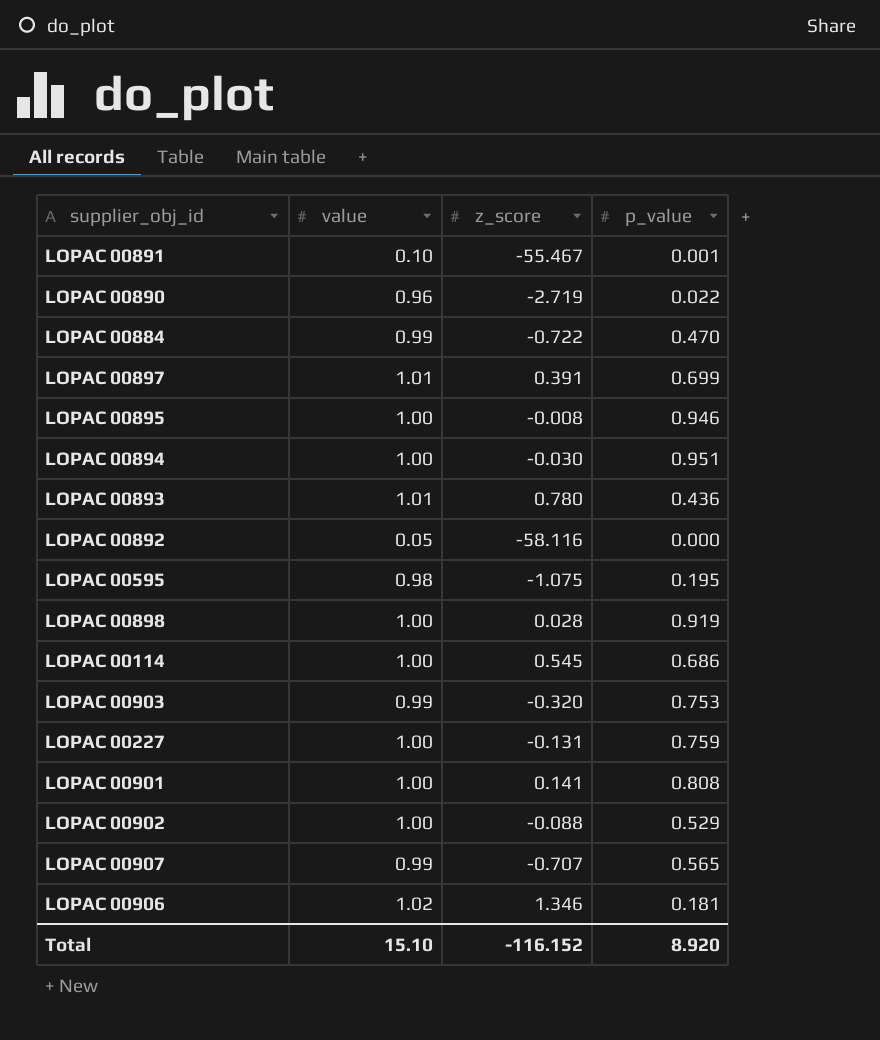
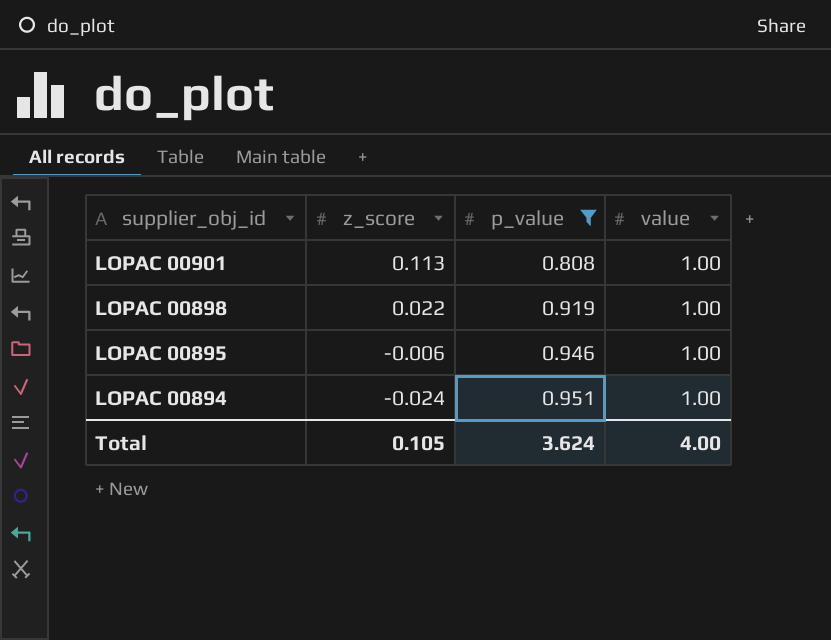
filter: none -> p_value >= 0.808
row order: none -> supplier_obj_id descending
column value | position: 2 -> 4
LOPAC 00901 | z_score: 0.141 -> 0.113
LOPAC 00898 | z_score: 0.028 -> 0.022
LOPAC 00895 | z_score: -0.008 -> -0.006
LOPAC 00894 | z_score: -0.030 -> -0.024
Total | z_score: -116.152 -> 0.105
Total | p_value: 8.920 -> 3.624
Total | value: 15.10 -> 4.00

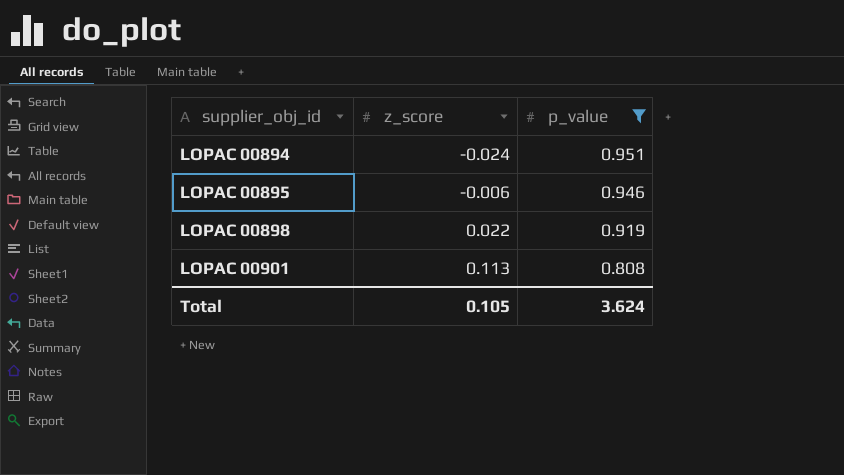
row order: supplier_obj_id descending -> supplier_obj_id ascending
column value | position: 4 -> none

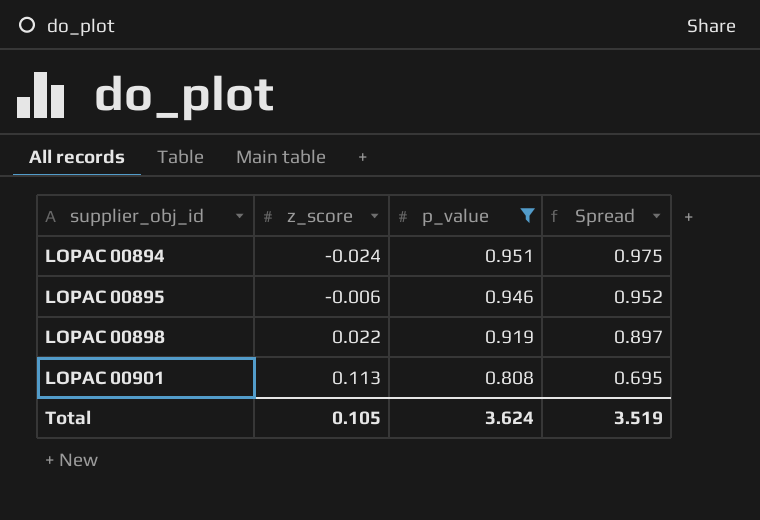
column Spread | formula: none -> [p_value] - [z_score]

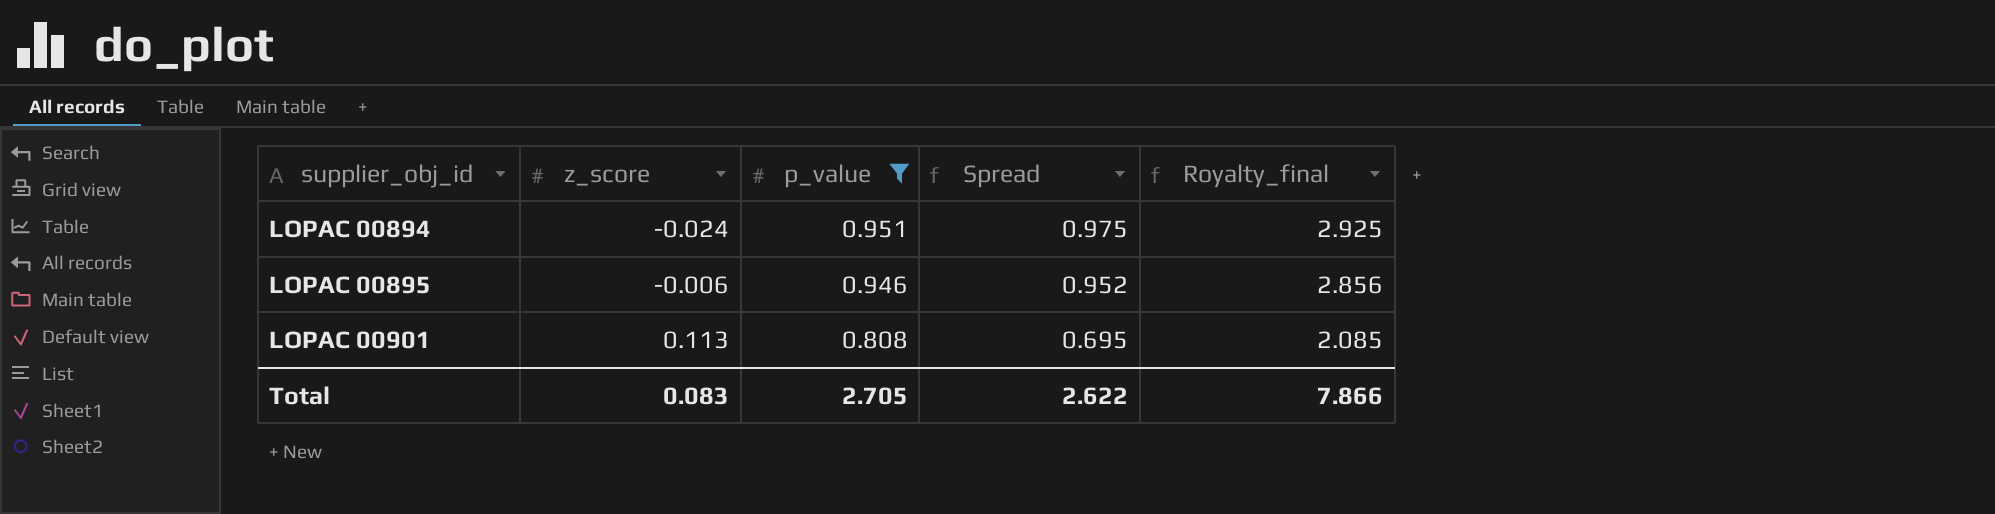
column Royalty_final | formula: none -> [Spread] * 3
row LOPAC 00898: 0.022 | 0.919 | 0.897 -> none
Total | z_score: 0.105 -> 0.083
Total | p_value: 3.624 -> 2.705
Total | Spread: 3.519 -> 2.622

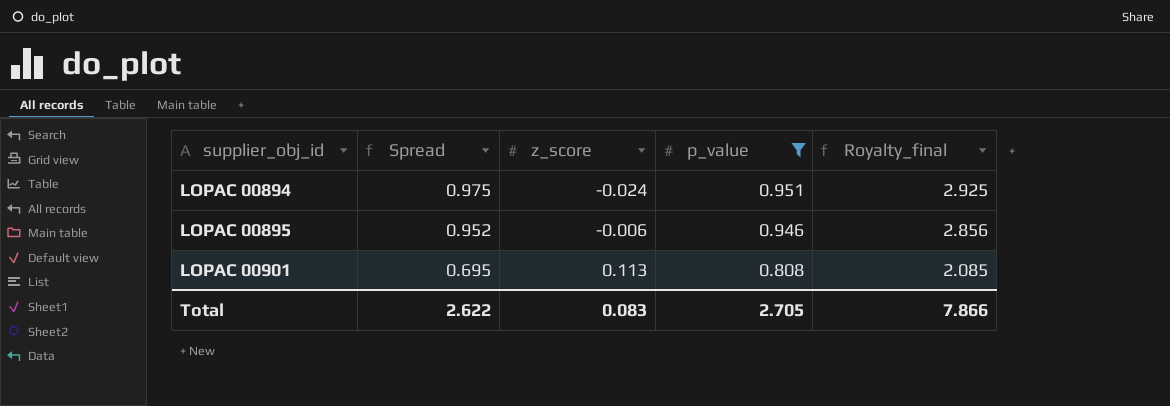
column Spread | position: 4 -> 2

